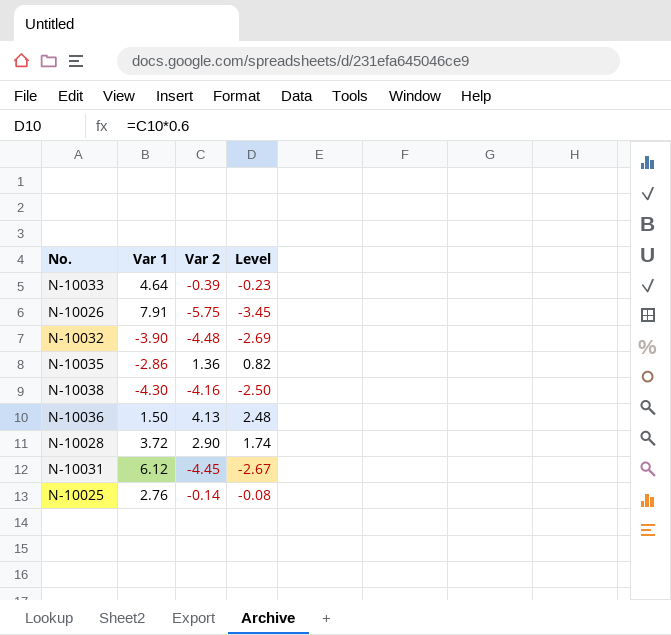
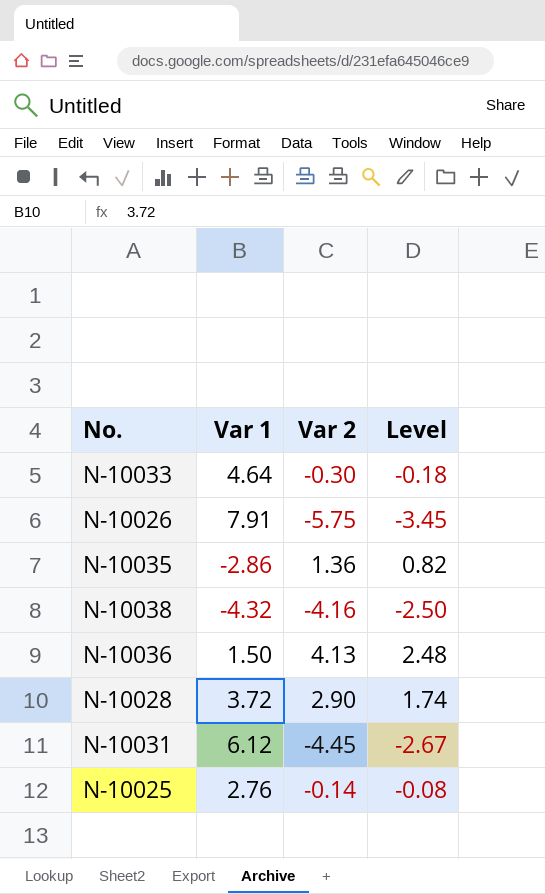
row N-10032: -3.90 | -4.48 | -2.69 -> none
N-10033 | Var 2: -0.39 -> -0.30
N-10033 | Level: -0.23 -> -0.18
N-10038 | Var 1: -4.30 -> -4.32

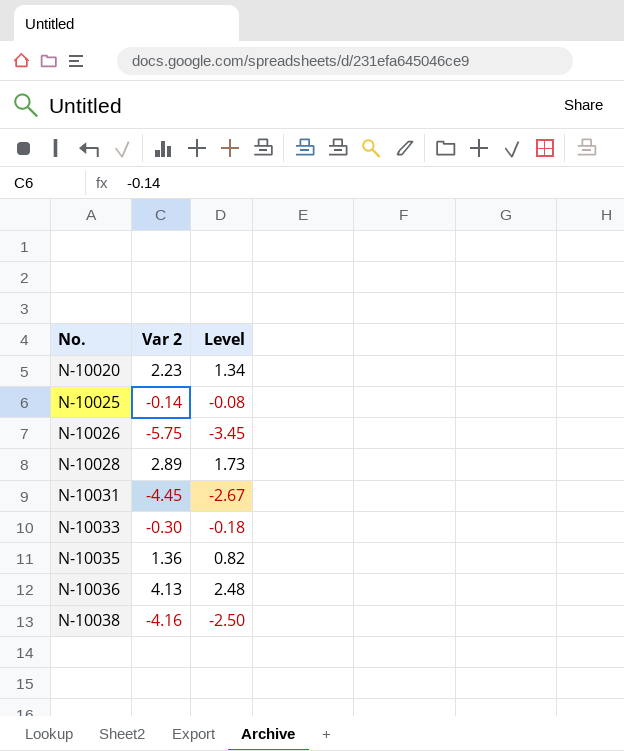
row order: none -> No. ascending
column Var 1 | position: 2 -> none
row N-10020: none -> 2.23 | 1.34
N-10028 | Var 2: 2.90 -> 2.89
N-10028 | Level: 1.74 -> 1.73

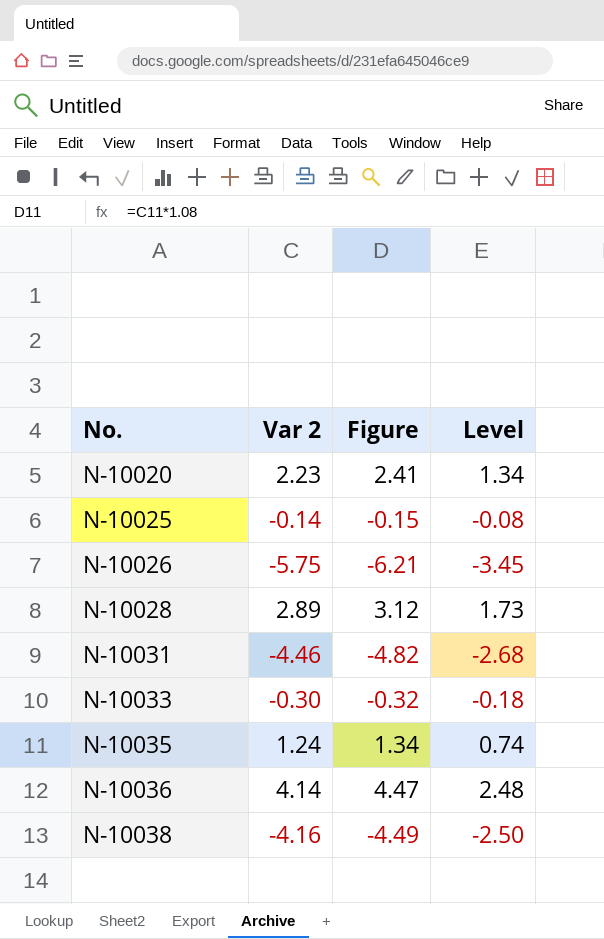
column Figure | formula: none -> [Var 2] * 1.08
N-10031 | Var 2: -4.45 -> -4.46
N-10031 | Level: -2.67 -> -2.68
N-10035 | Var 2: 1.36 -> 1.24
N-10035 | Level: 0.82 -> 0.74
N-10036 | Var 2: 4.13 -> 4.14

